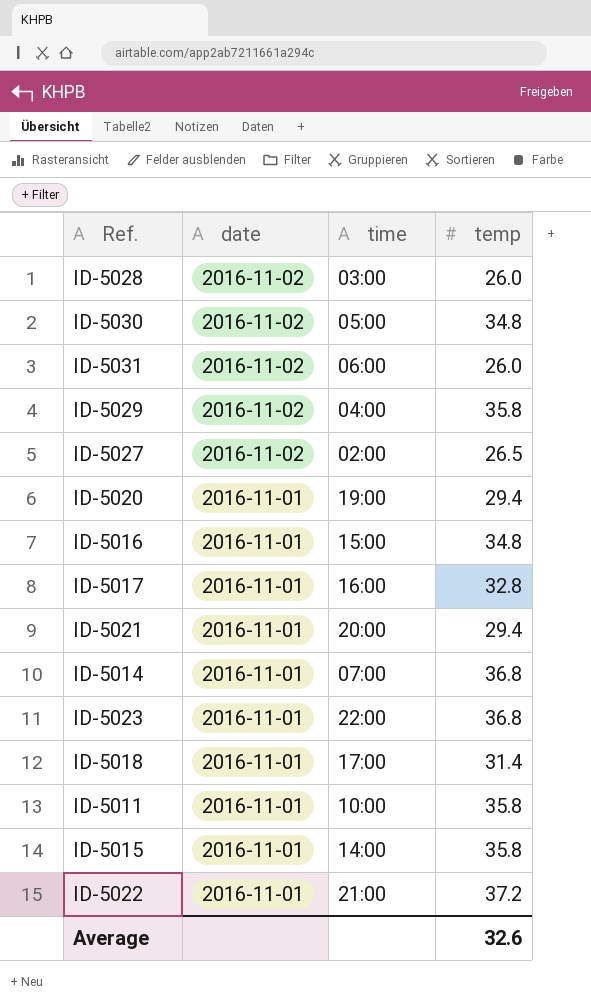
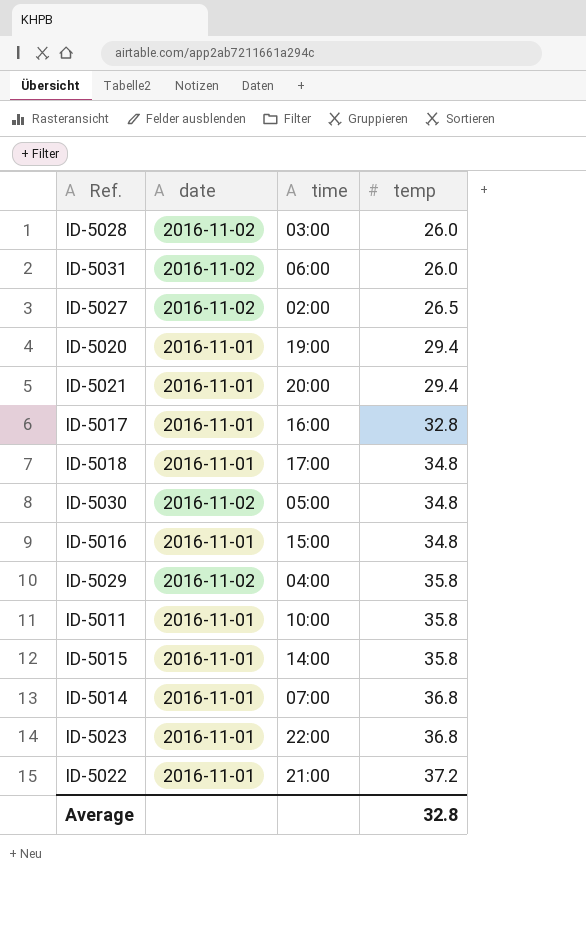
row order: date descending -> temp ascending
ID-5018 | temp: 31.4 -> 34.8
Average | temp: 32.6 -> 32.8

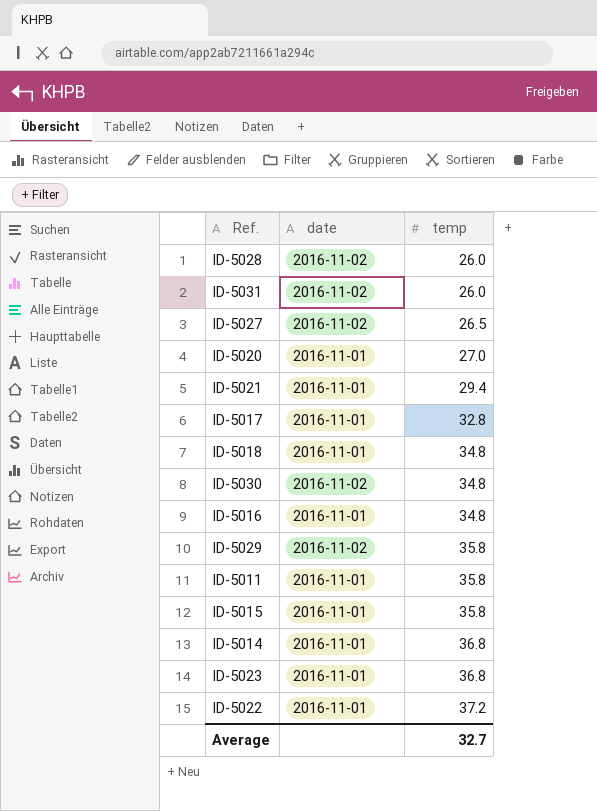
column time | position: 3 -> none
ID-5020 | temp: 29.4 -> 27.0
Average | temp: 32.8 -> 32.7

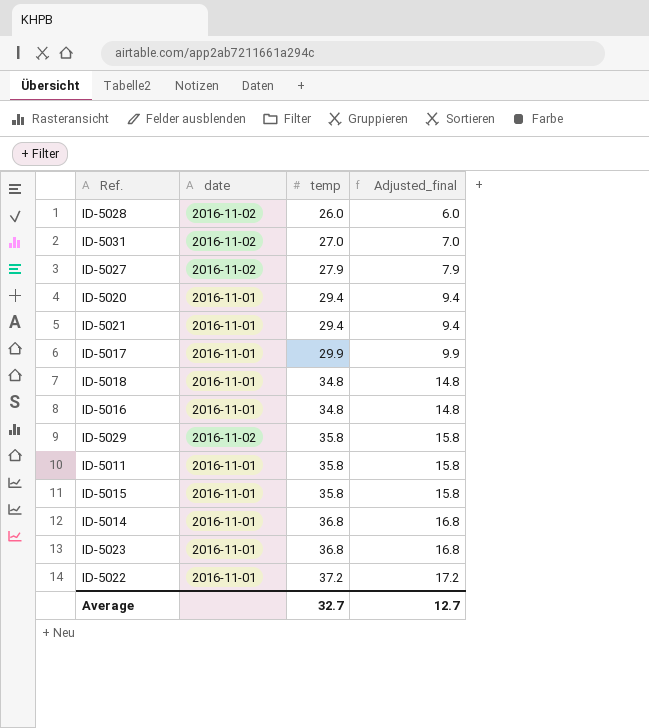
column Adjusted_final | formula: none -> [temp] - 20
row ID-5030: 2016-11-02 | 34.8 -> none
ID-5031 | temp: 26.0 -> 27.0
ID-5027 | temp: 26.5 -> 27.9
ID-5020 | temp: 27.0 -> 29.4
ID-5017 | temp: 32.8 -> 29.9

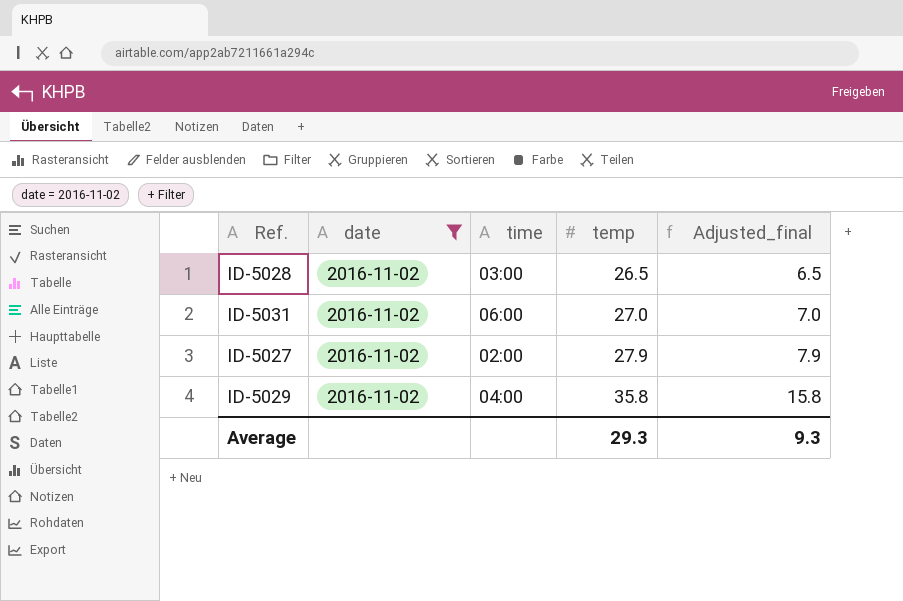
filter: none -> date = 2016-11-02
column time | position: none -> 3
ID-5028 | temp: 26.0 -> 26.5
ID-5028 | Adjusted_final: 6.0 -> 6.5
Average | temp: 32.7 -> 29.3
Average | Adjusted_final: 12.7 -> 9.3

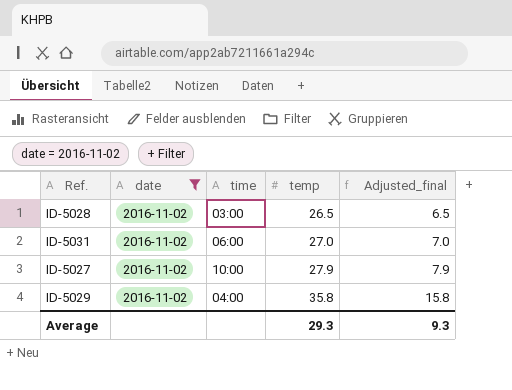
ID-5027 | time: 02:00 -> 10:00

